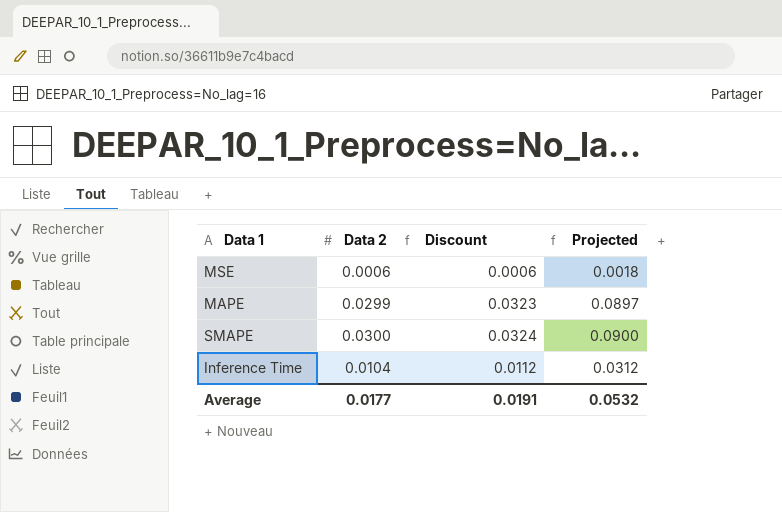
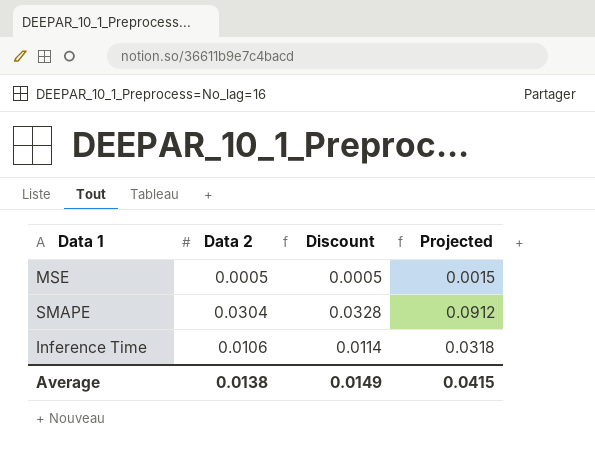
row MAPE: 0.0299 | 0.0323 | 0.0897 -> none
MSE | Data 2: 0.0006 -> 0.0005
MSE | Discount: 0.0006 -> 0.0005
MSE | Projected: 0.0018 -> 0.0015
SMAPE | Data 2: 0.0300 -> 0.0304
SMAPE | Discount: 0.0324 -> 0.0328
SMAPE | Projected: 0.0900 -> 0.0912
Inference Time | Data 2: 0.0104 -> 0.0106
Inference Time | Discount: 0.0112 -> 0.0114
Inference Time | Projected: 0.0312 -> 0.0318
Average | Data 2: 0.0177 -> 0.0138
Average | Discount: 0.0191 -> 0.0149
Average | Projected: 0.0532 -> 0.0415

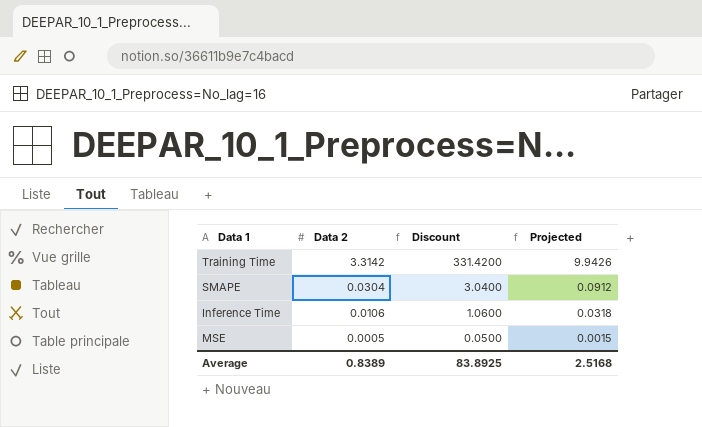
row order: none -> Data 2 descending
column Discount | formula: [Data 2] * 1.08 -> [Data 2] * 100
row Training Time: none -> 3.3142 | 331.4200 | 9.9426
Average | Data 2: 0.0138 -> 0.8389
Average | Discount: 0.0149 -> 83.8925
Average | Projected: 0.0415 -> 2.5168

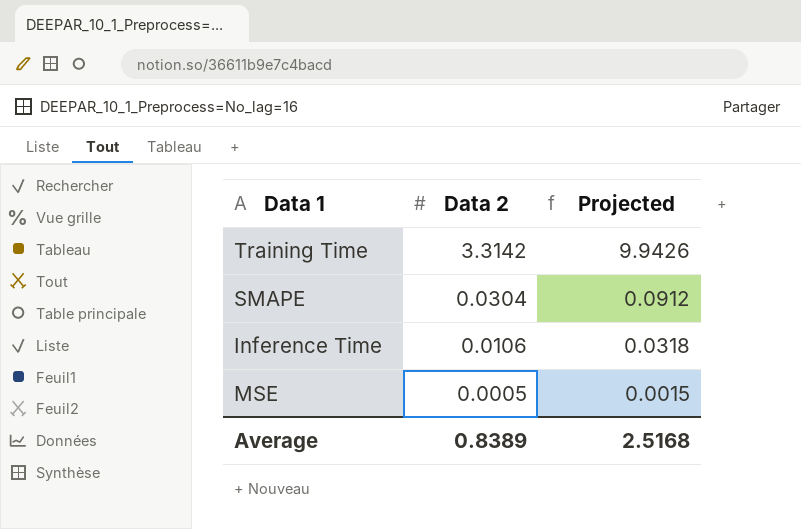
column Discount | formula: [Data 2] * 100 -> none

